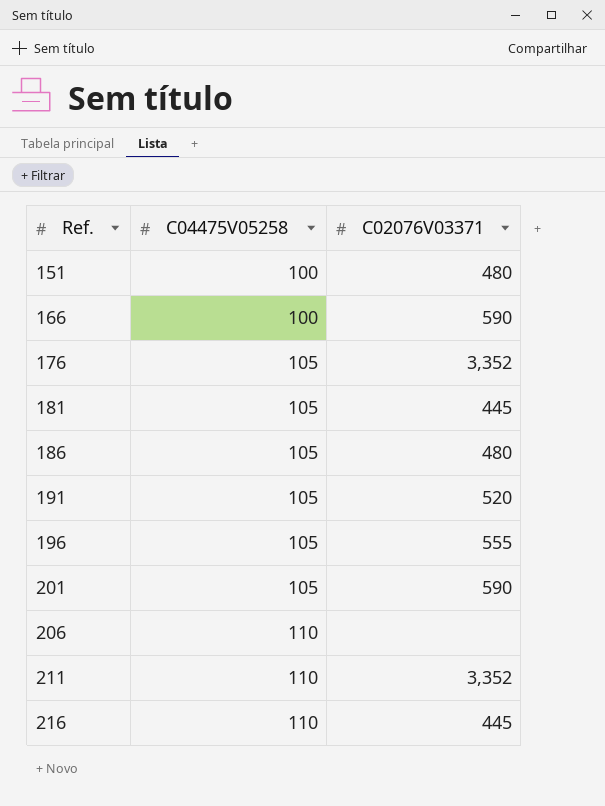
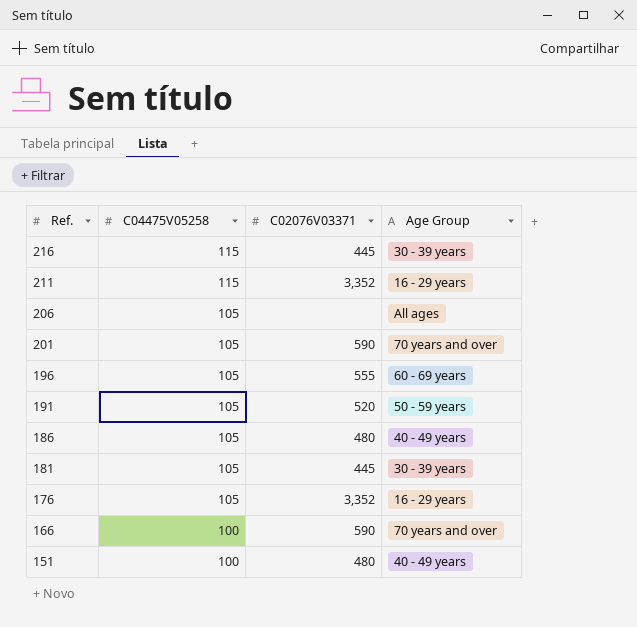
row order: Ref. ascending -> Ref. descending
column Age Group | position: none -> 4
216 | C04475V05258: 110 -> 115
211 | C04475V05258: 110 -> 115
206 | C04475V05258: 110 -> 105

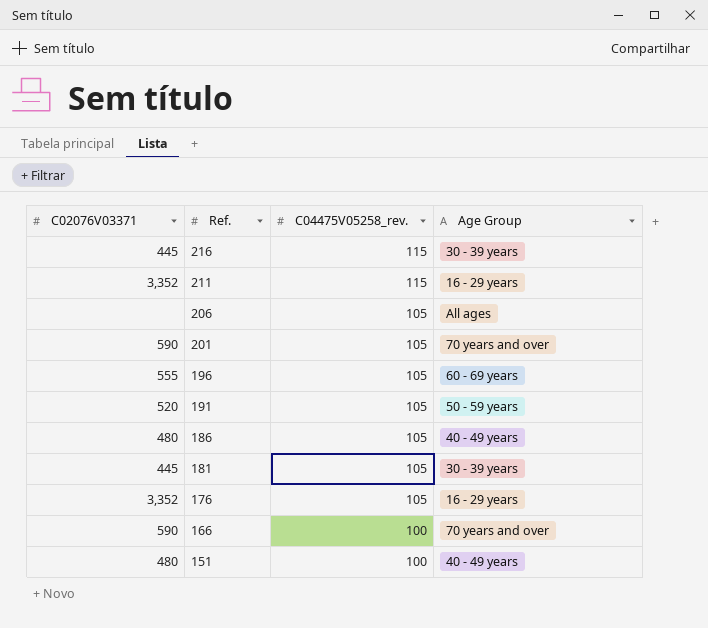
column C02076V03371 | position: 3 -> 1
column name: C04475V05258 -> C04475V05258_rev.

